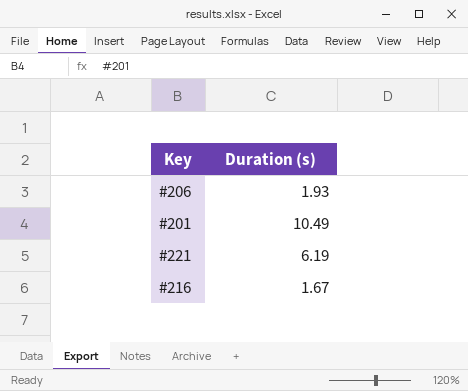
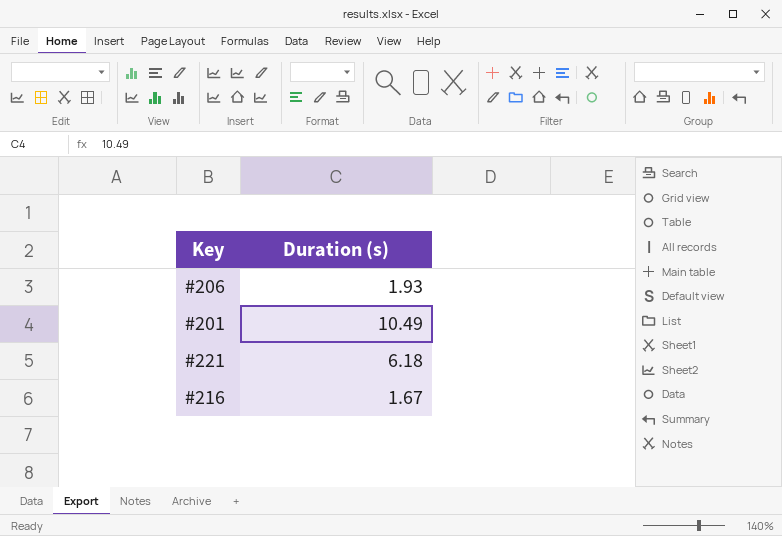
#221 | Duration (s): 6.19 -> 6.18

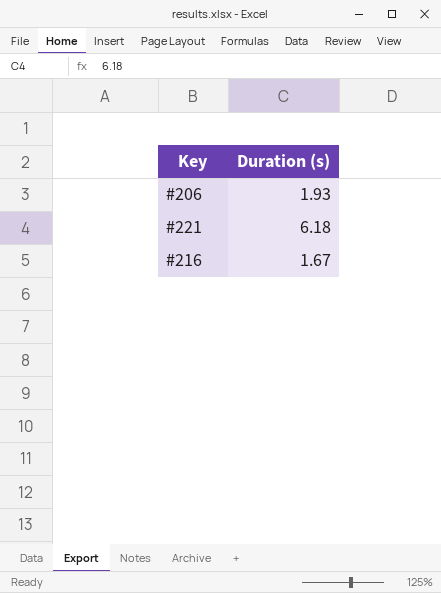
row #201: 10.49 -> none

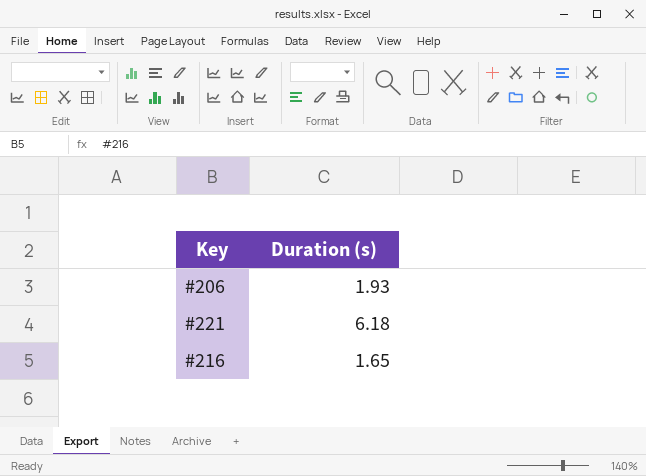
#216 | Duration (s): 1.67 -> 1.65

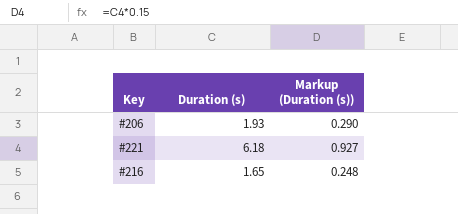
column Markup (Duration (s)) | formula: none -> [Duration (s)] * 0.15

